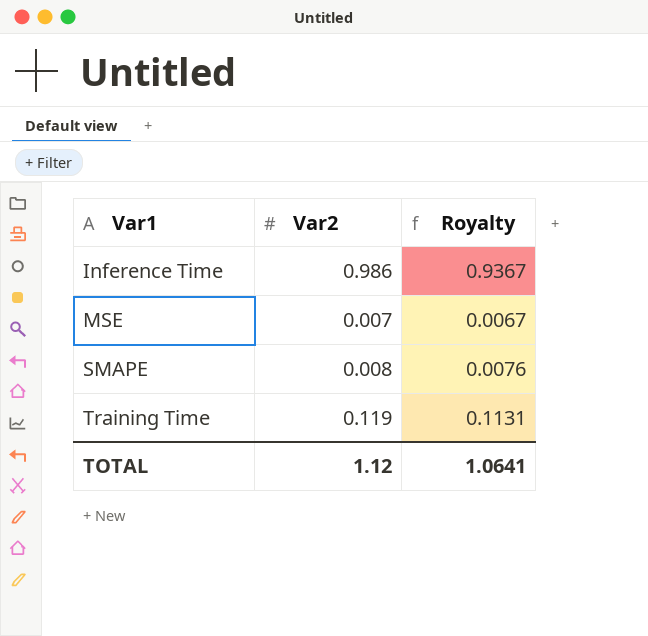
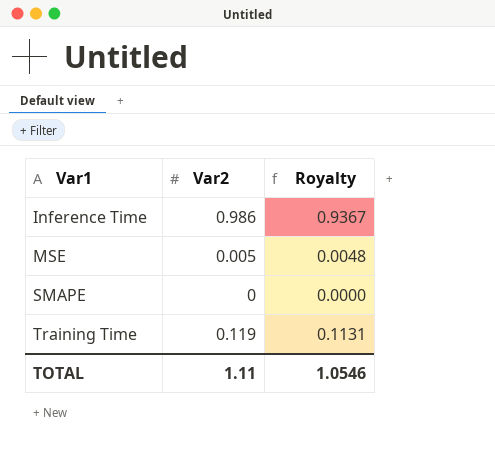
MSE | Var2: 0.007 -> 0.005
MSE | Royalty: 0.0067 -> 0.0048
SMAPE | Var2: 0.008 -> 0
SMAPE | Royalty: 0.0076 -> 0.0000
TOTAL | Var2: 1.12 -> 1.11
TOTAL | Royalty: 1.0641 -> 1.0546

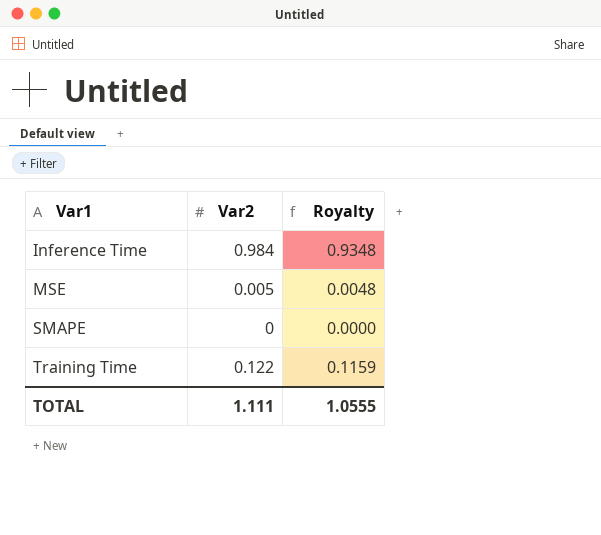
Inference Time | Var2: 0.986 -> 0.984
Inference Time | Royalty: 0.9367 -> 0.9348
Training Time | Var2: 0.119 -> 0.122
Training Time | Royalty: 0.1131 -> 0.1159
TOTAL | Var2: 1.11 -> 1.111
TOTAL | Royalty: 1.0546 -> 1.0555

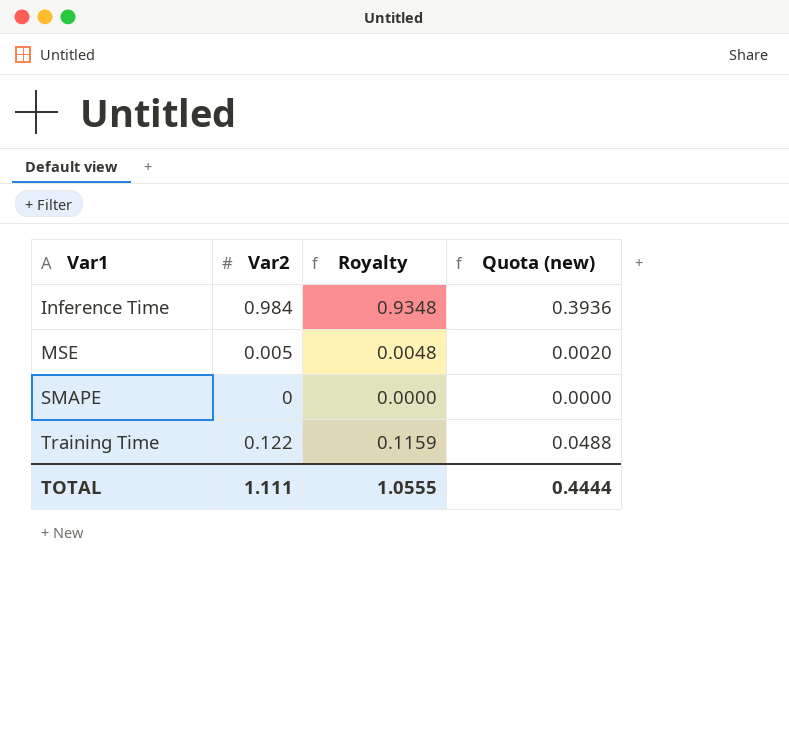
column Quota (new) | formula: none -> [Var2] * 0.4

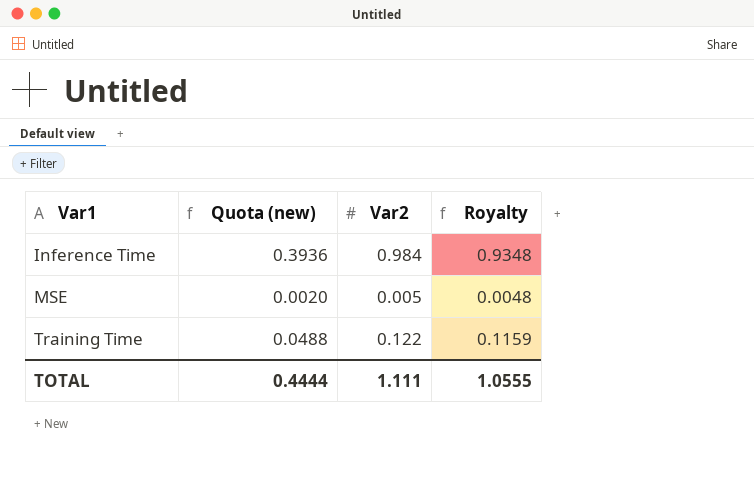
column Quota (new) | position: 4 -> 2
row SMAPE: 0 | 0.0000 | 0.0000 -> none

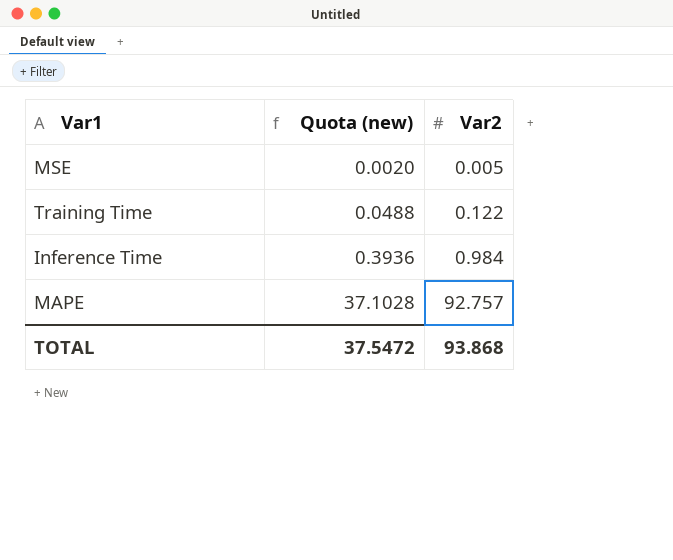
row order: Var1 ascending -> Quota (new) ascending
column Royalty | formula: [Var2] * 0.95 -> none
row MAPE: none -> 37.1028 | 92.757
TOTAL | Quota (new): 0.4444 -> 37.5472
TOTAL | Var2: 1.111 -> 93.868

